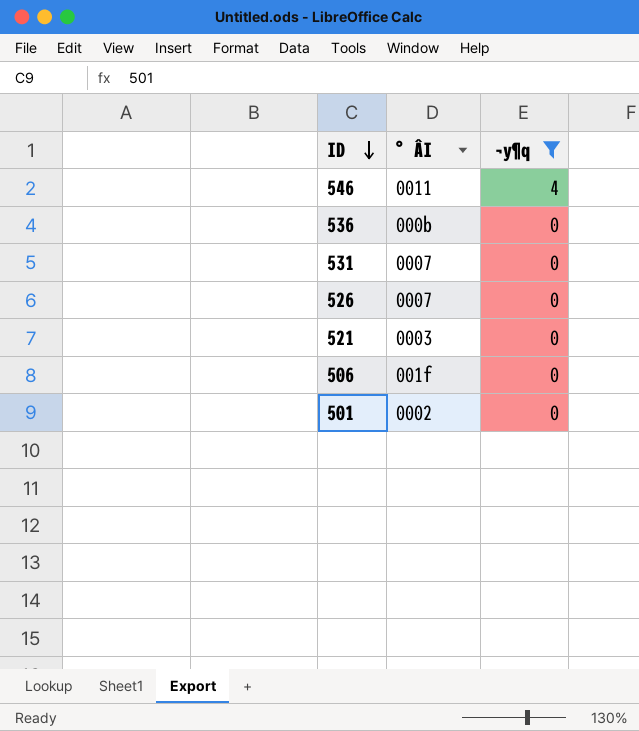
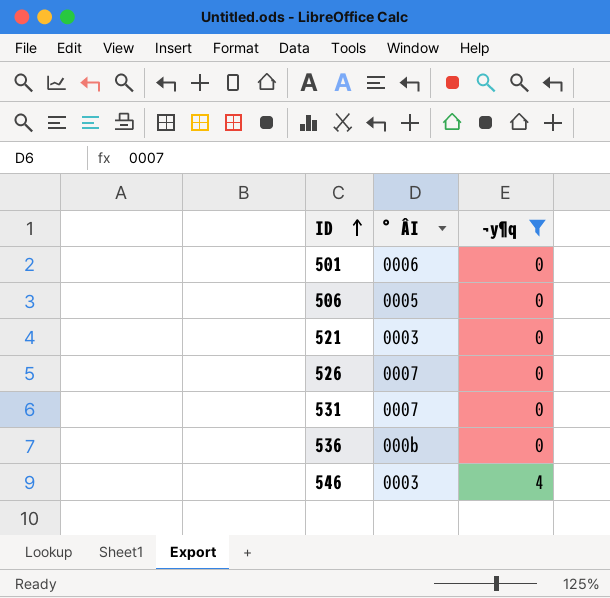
row order: ID descending -> ID ascending
501 | ° ÂI: 0002 -> 0006
506 | ° ÂI: 001f -> 0005
546 | ° ÂI: 0011 -> 0003

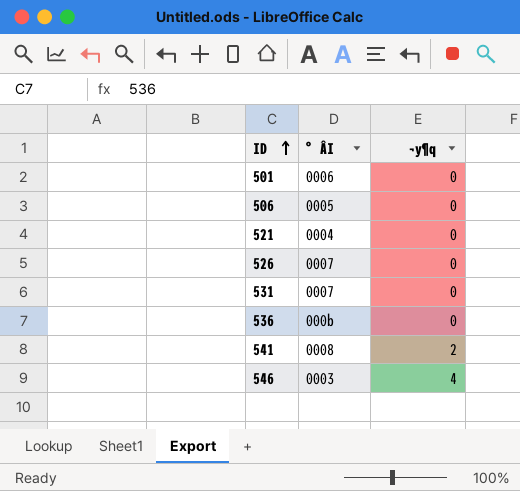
filter: ¬y¶q != 2 -> none
521 | ° ÂI: 0003 -> 0004

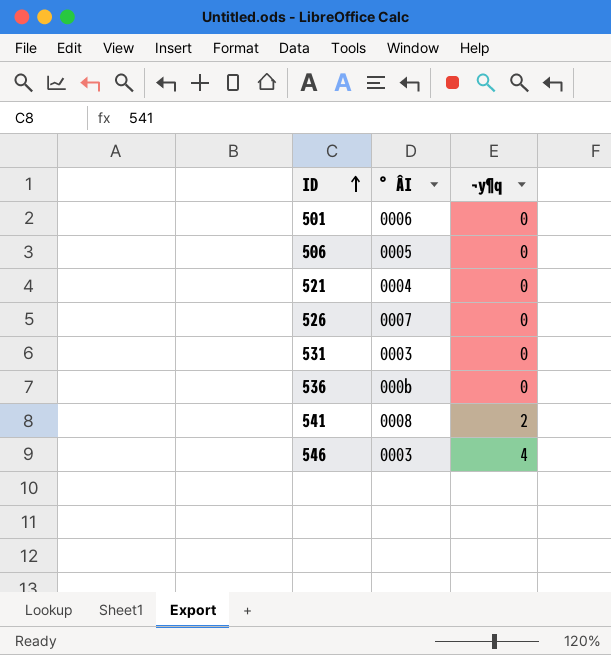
531 | ° ÂI: 0007 -> 0003

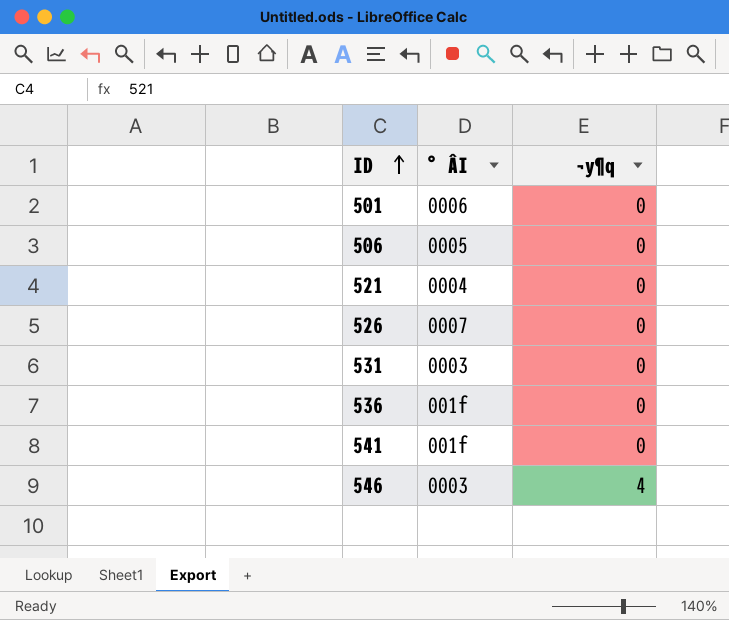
536 | ° ÂI: 000b -> 001f
541 | ° ÂI: 0008 -> 001f
541 | ¬y¶q: 2 -> 0

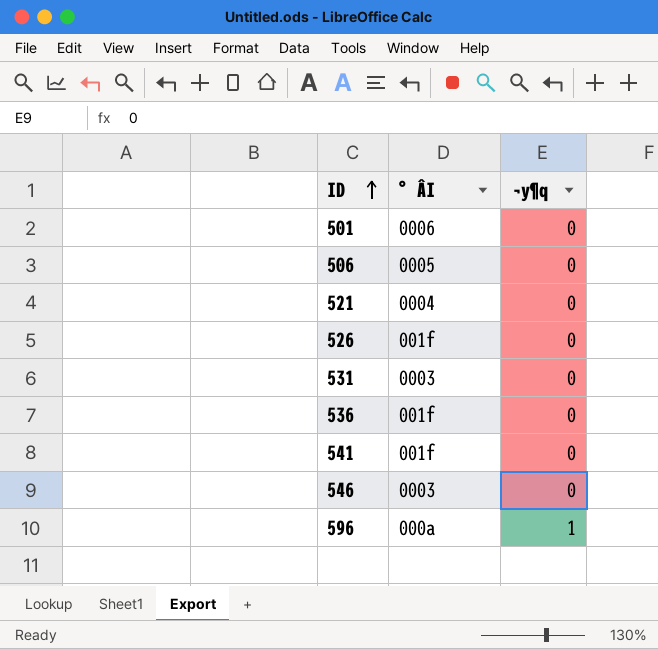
526 | ° ÂI: 0007 -> 001f
546 | ¬y¶q: 4 -> 0
row 596: none -> 000a | 1

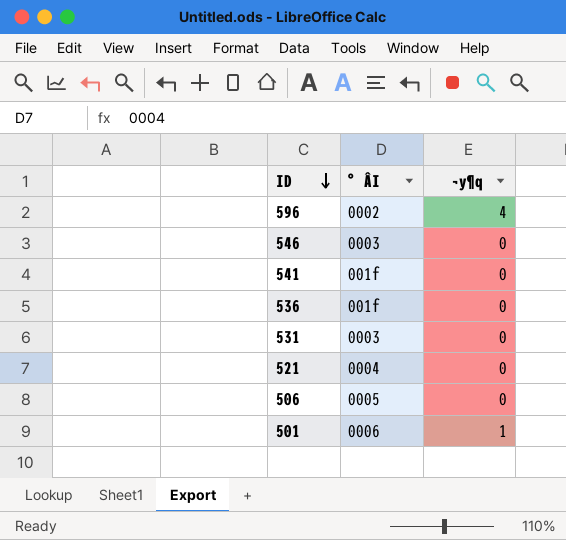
row order: ID ascending -> ID descending
row 526: 001f | 0 -> none
596 | ° ÂI: 000a -> 0002
596 | ¬y¶q: 1 -> 4
501 | ¬y¶q: 0 -> 1

